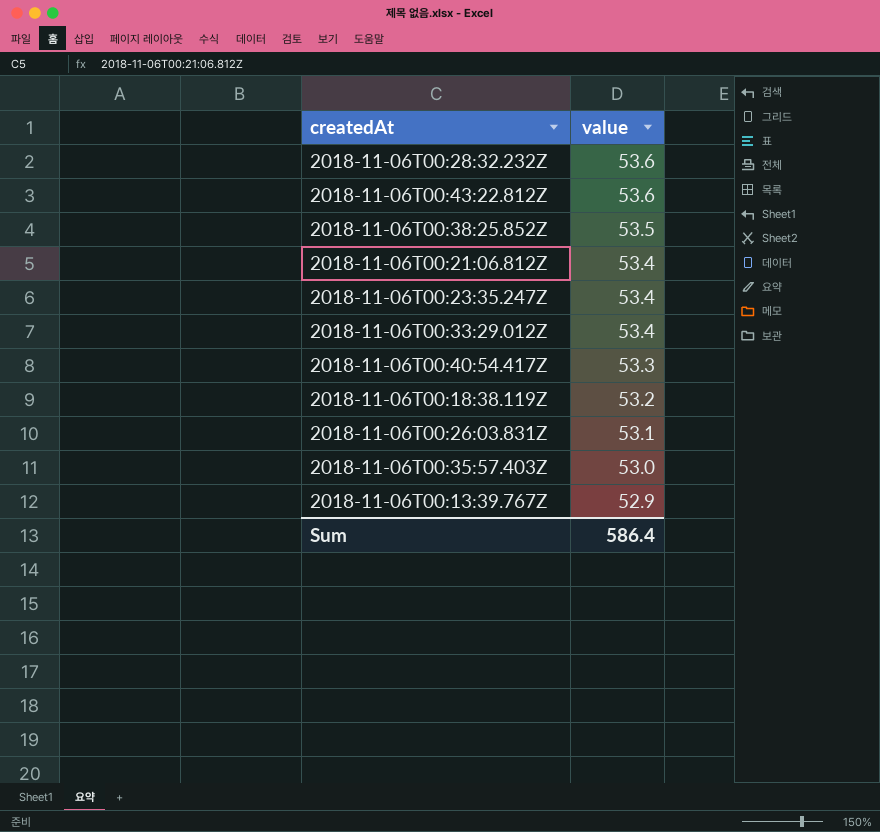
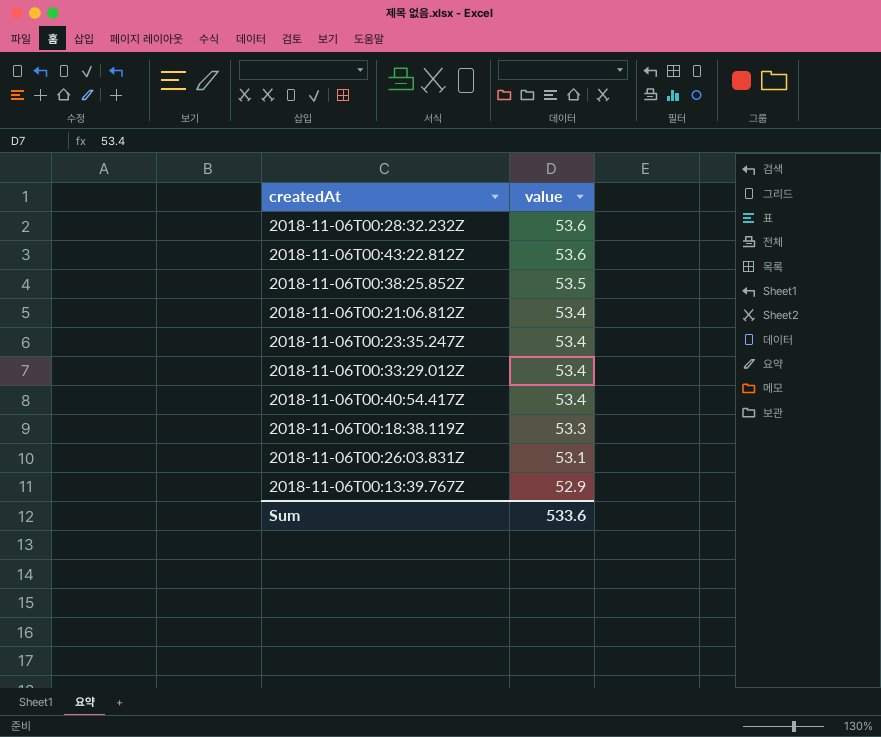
row 2018-11-06T00:35:57.403Z: 53.0 -> none
2018-11-06T00:40:54.417Z | value: 53.3 -> 53.4
2018-11-06T00:18:38.119Z | value: 53.2 -> 53.3
Sum | value: 586.4 -> 533.6

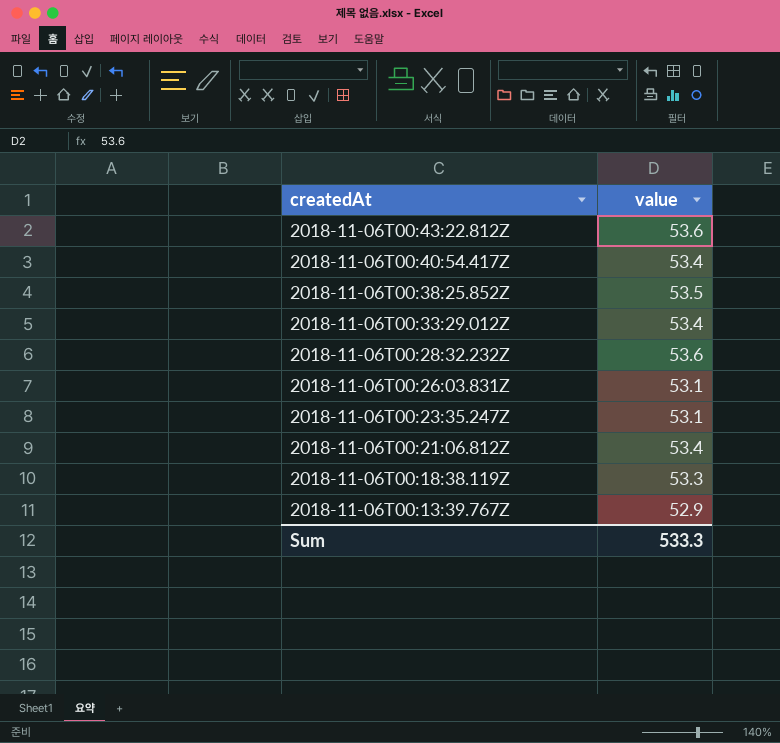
row order: value descending -> createdAt descending
2018-11-06T00:23:35.247Z | value: 53.4 -> 53.1
Sum | value: 533.6 -> 533.3

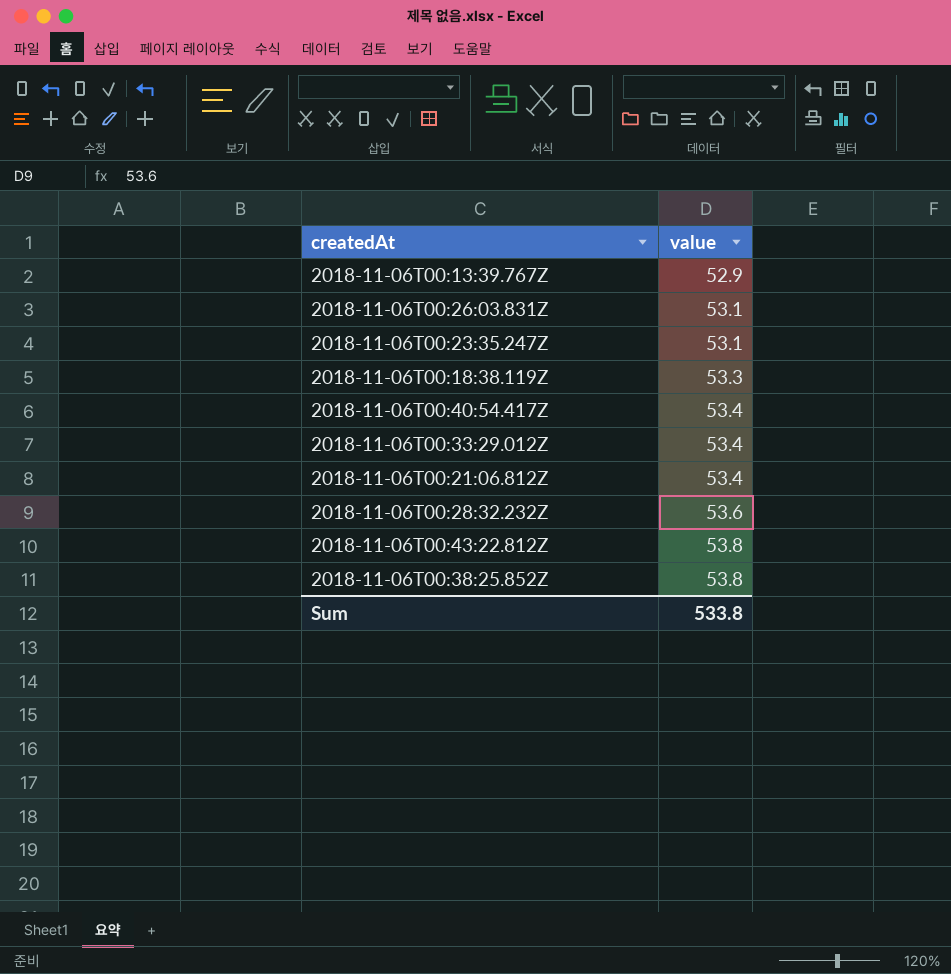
row order: createdAt descending -> value ascending
2018-11-06T00:43:22.812Z | value: 53.6 -> 53.8
2018-11-06T00:38:25.852Z | value: 53.5 -> 53.8
Sum | value: 533.3 -> 533.8

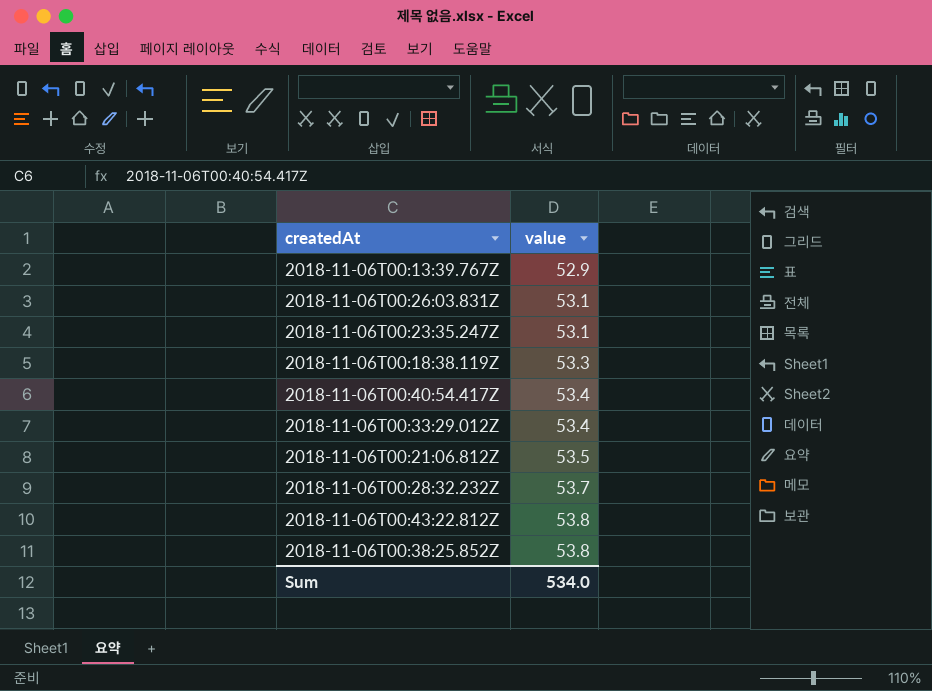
2018-11-06T00:21:06.812Z | value: 53.4 -> 53.5
2018-11-06T00:28:32.232Z | value: 53.6 -> 53.7
Sum | value: 533.8 -> 534.0

